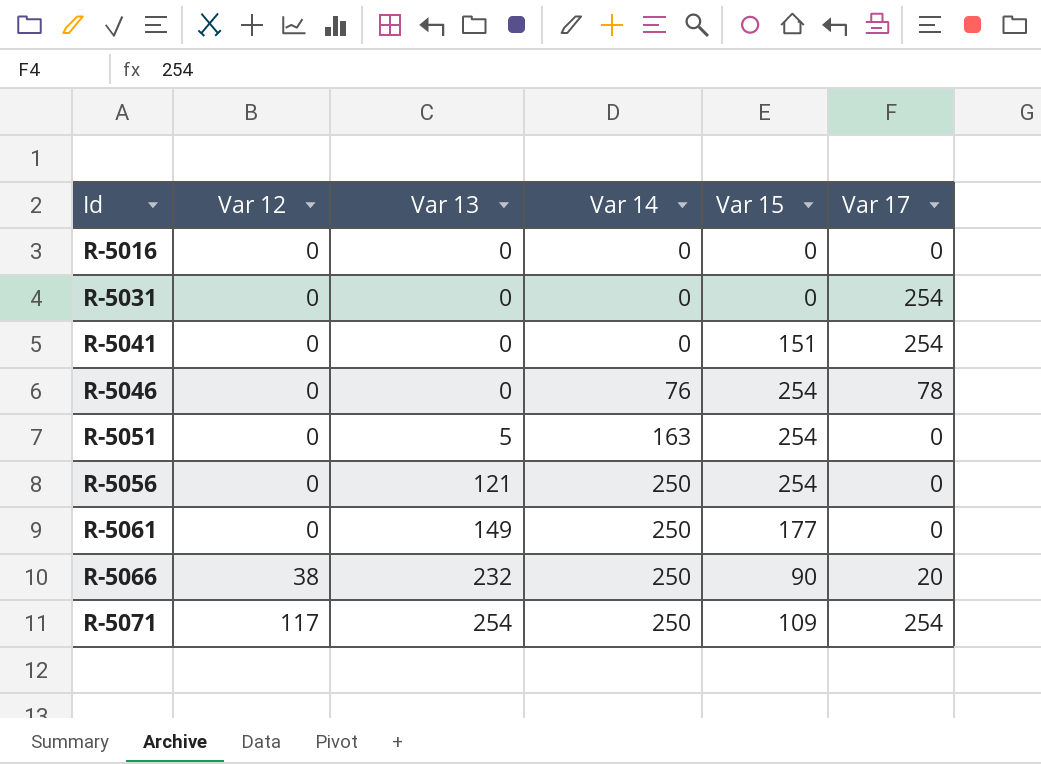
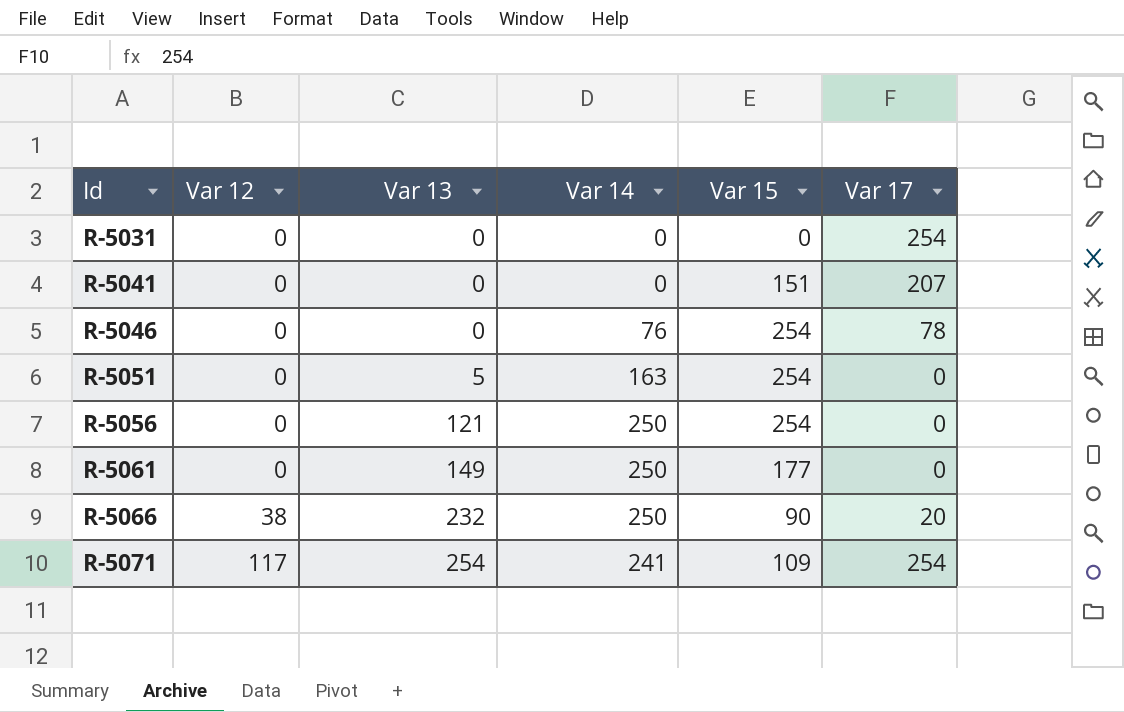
row R-5016: 0 | 0 | 0 | 0 | 0 -> none
R-5041 | Var 17: 254 -> 207
R-5071 | Var 14: 250 -> 241

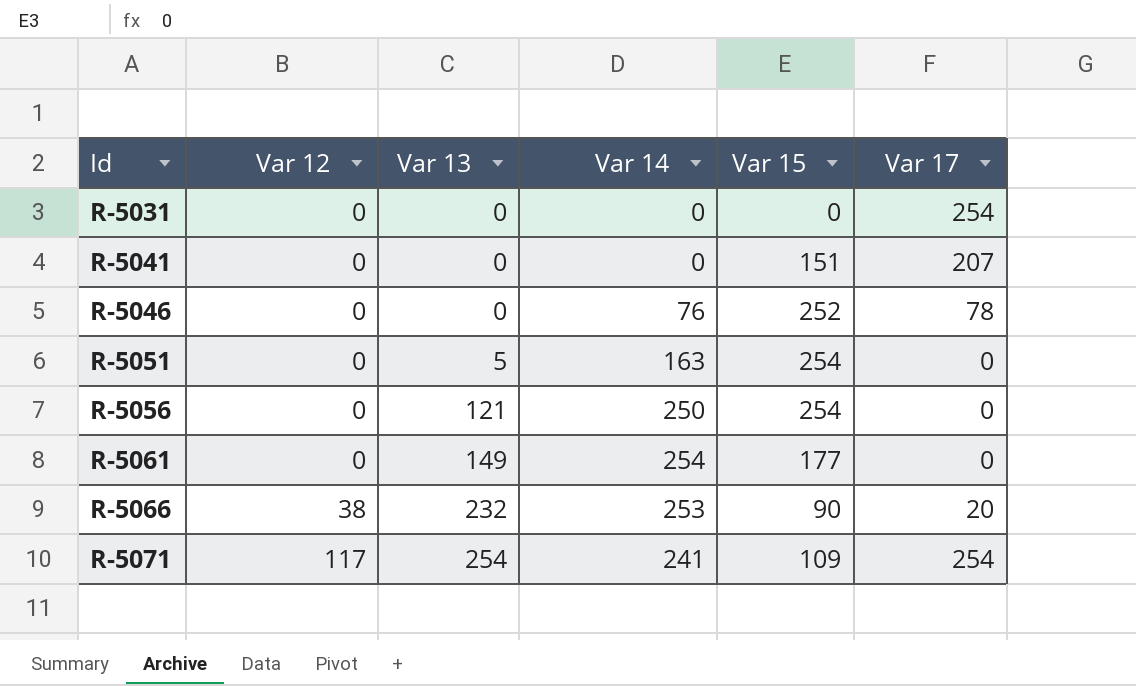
R-5046 | Var 15: 254 -> 252
R-5061 | Var 14: 250 -> 254
R-5066 | Var 14: 250 -> 253

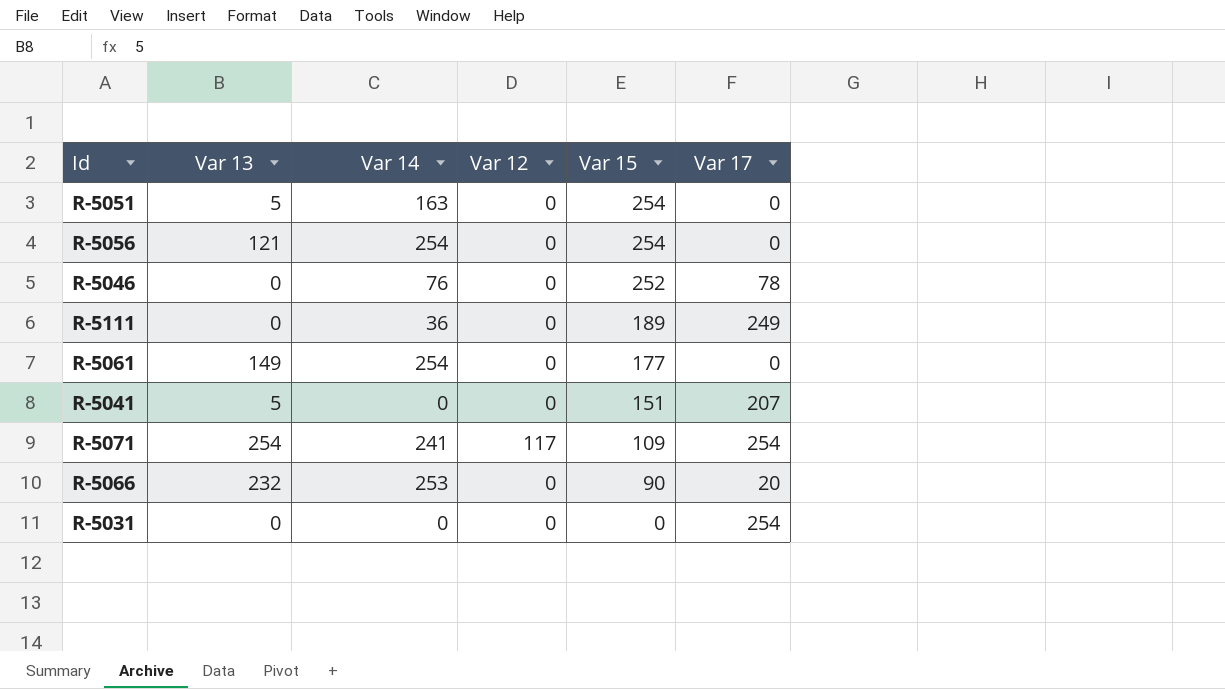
row order: Id ascending -> Var 15 descending
column Var 12 | position: 2 -> 4
R-5056 | Var 14: 250 -> 254
row R-5111: none -> 0 | 36 | 0 | 189 | 249
R-5041 | Var 13: 0 -> 5
R-5066 | Var 12: 38 -> 0

